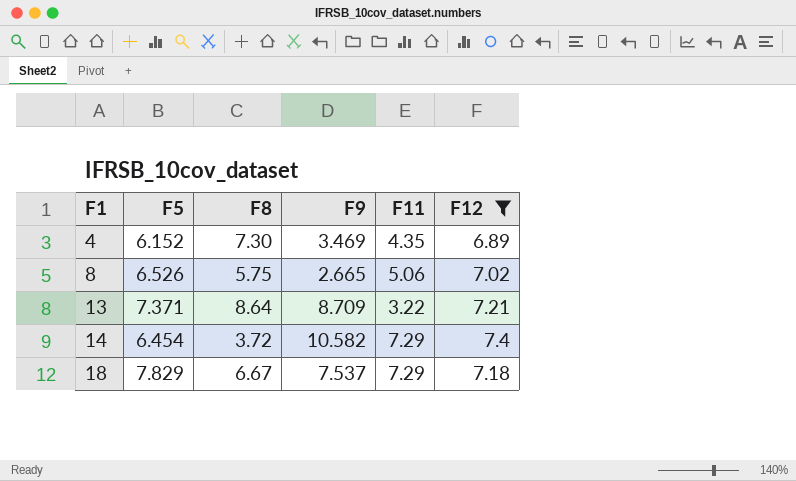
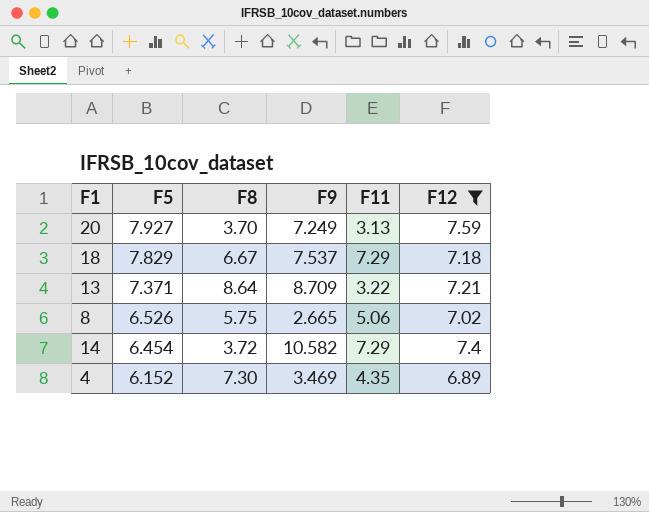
row order: F1 ascending -> F5 descending
row 20: none -> 7.927 | 3.70 | 7.249 | 3.13 | 7.59

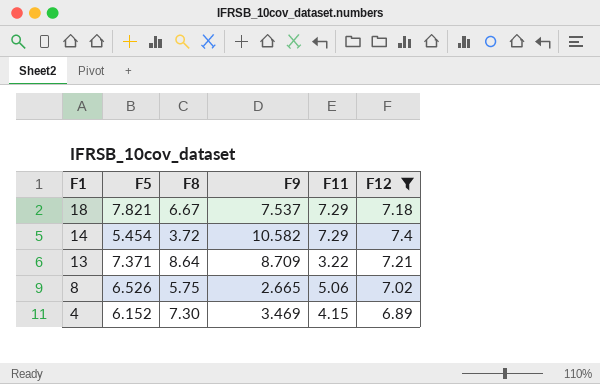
row order: F5 descending -> F1 descending
row 20: 7.927 | 3.70 | 7.249 | 3.13 | 7.59 -> none
18 | F5: 7.829 -> 7.821
14 | F5: 6.454 -> 5.454
4 | F11: 4.35 -> 4.15

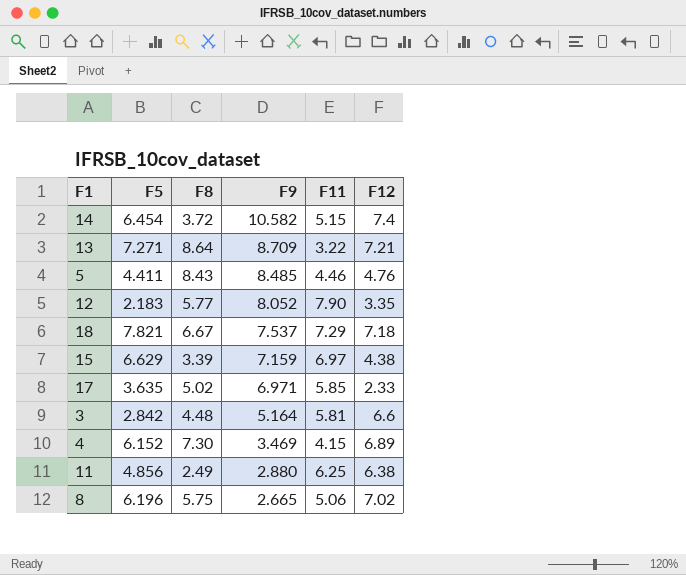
filter: F12 >= 6.89 -> none
row order: F1 descending -> F9 descending
14 | F5: 5.454 -> 6.454
14 | F11: 7.29 -> 5.15
13 | F5: 7.371 -> 7.271
8 | F5: 6.526 -> 6.196

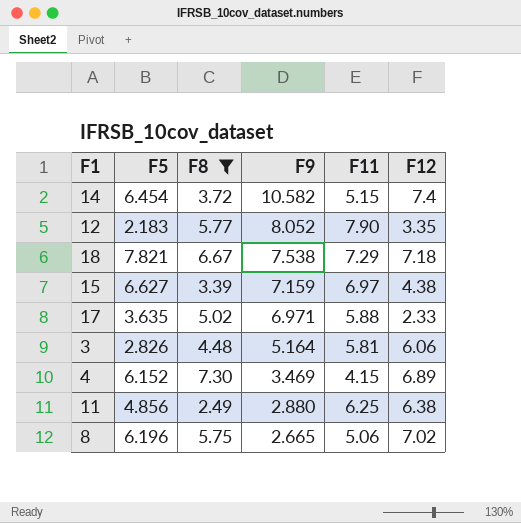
filter: none -> F8 <= 7.30
18 | F9: 7.537 -> 7.538
15 | F5: 6.629 -> 6.627
17 | F11: 5.85 -> 5.88
3 | F5: 2.842 -> 2.826
3 | F12: 6.6 -> 6.06

